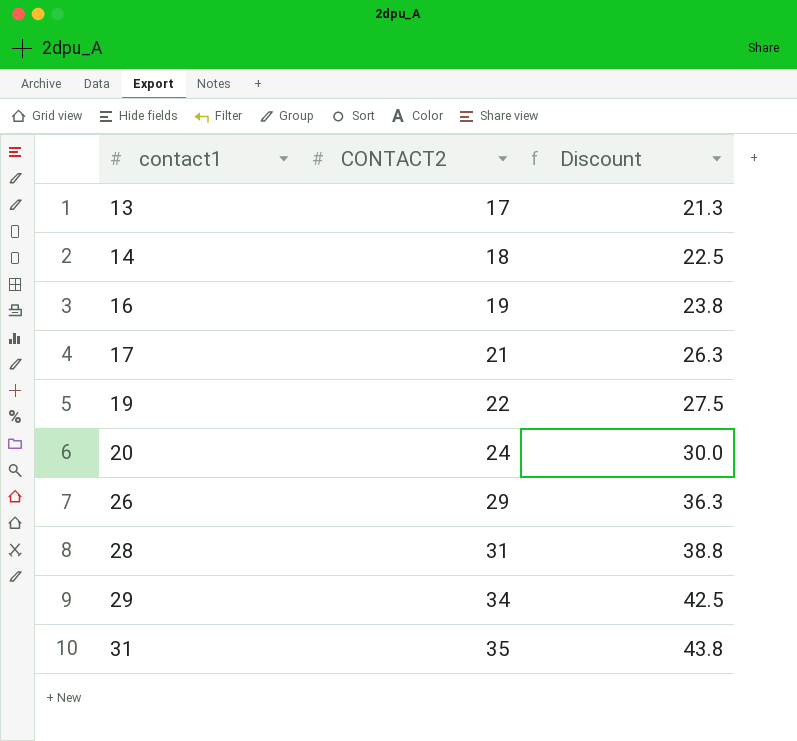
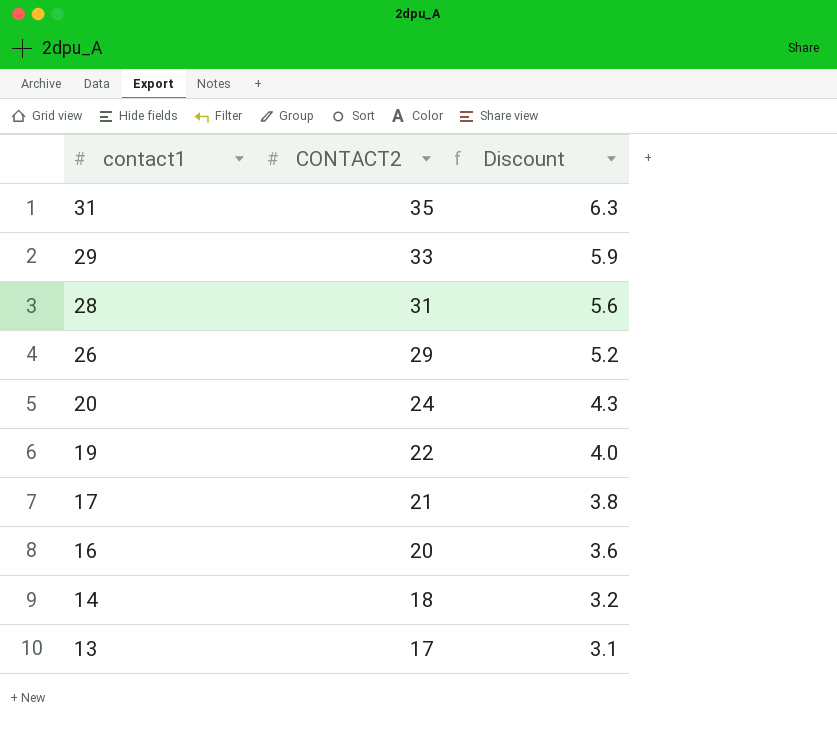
row order: contact1 ascending -> contact1 descending
column Discount | formula: [CONTACT2] * 1.25 -> [CONTACT2] * 0.18
29 | CONTACT2: 34 -> 33
16 | CONTACT2: 19 -> 20

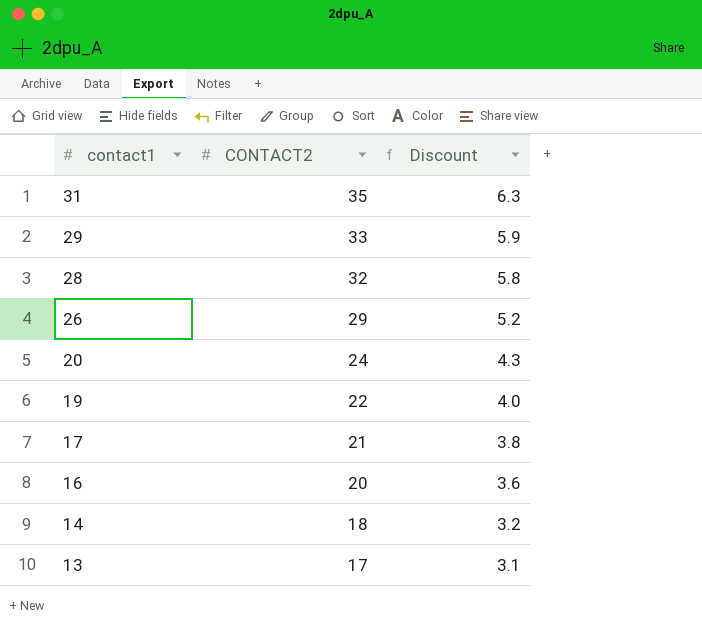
28 | CONTACT2: 31 -> 32
28 | Discount: 5.6 -> 5.8

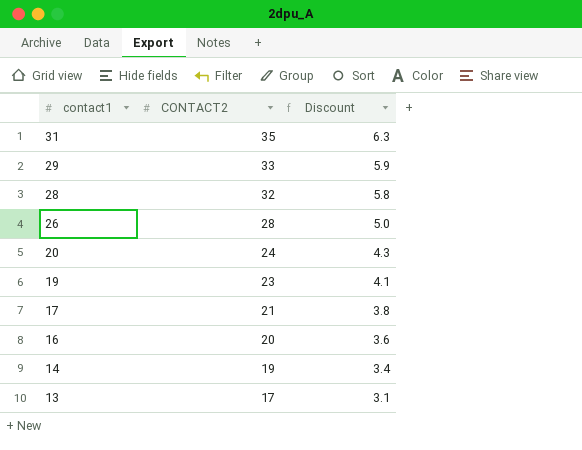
26 | CONTACT2: 29 -> 28
26 | Discount: 5.2 -> 5.0
19 | CONTACT2: 22 -> 23
19 | Discount: 4.0 -> 4.1
14 | CONTACT2: 18 -> 19
14 | Discount: 3.2 -> 3.4

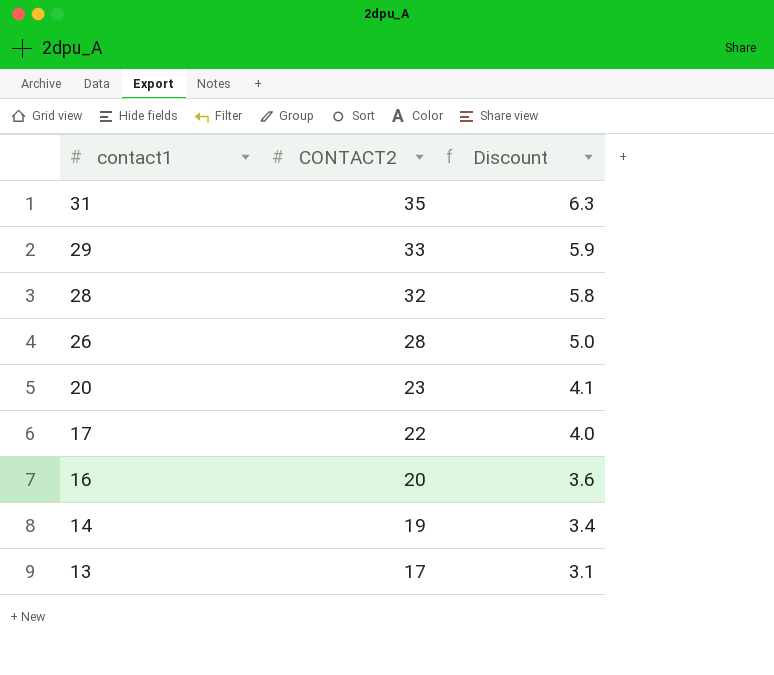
row 19: 23 | 4.1 -> none
20 | CONTACT2: 24 -> 23
20 | Discount: 4.3 -> 4.1
17 | CONTACT2: 21 -> 22
17 | Discount: 3.8 -> 4.0

